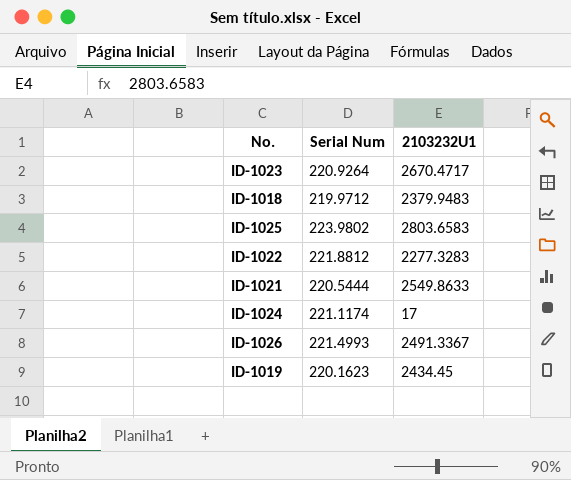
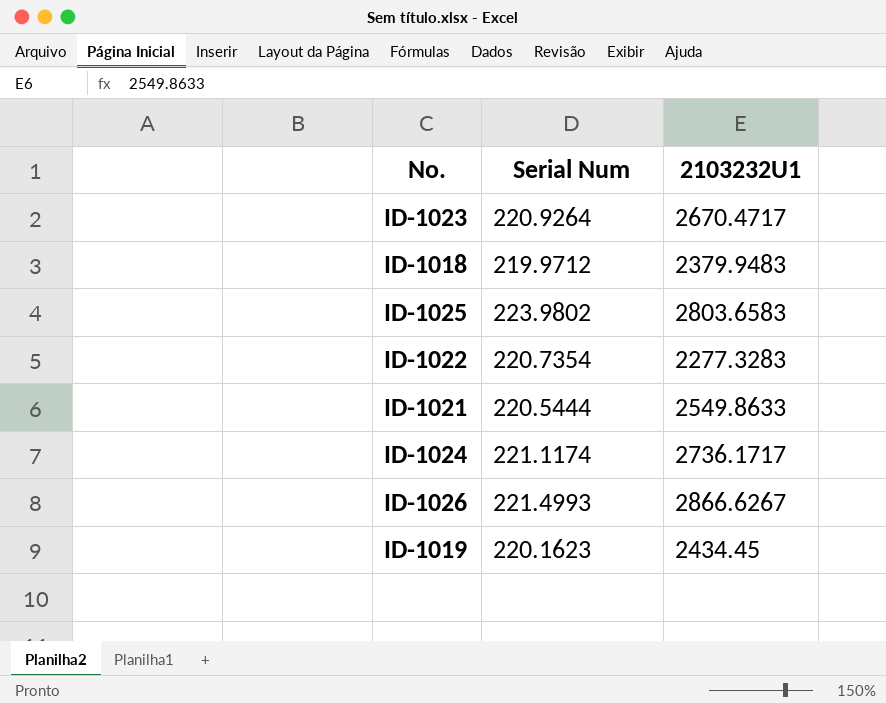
ID-1022 | Serial Num: 221.8812 -> 220.7354
ID-1024 | 2103232U1: 17 -> 2736.1717
ID-1026 | 2103232U1: 2491.3367 -> 2866.6267

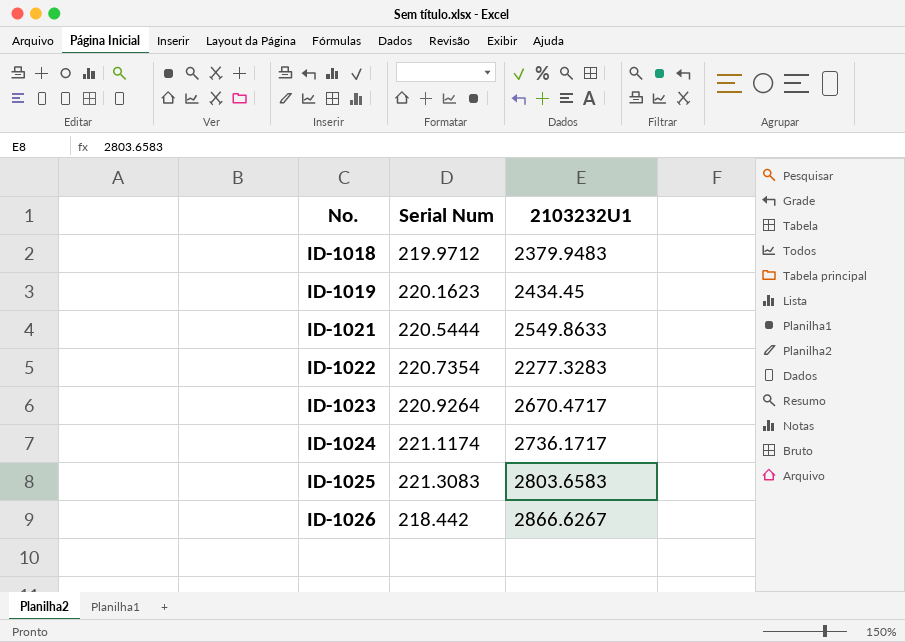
row order: none -> No. ascending
ID-1025 | Serial Num: 223.9802 -> 221.3083
ID-1026 | Serial Num: 221.4993 -> 218.442

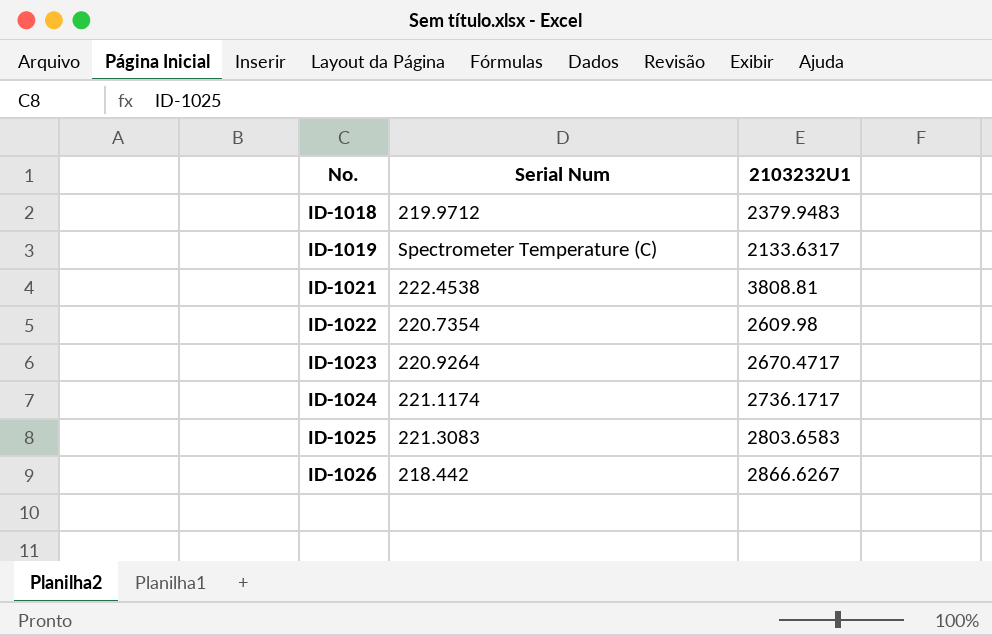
ID-1019 | Serial Num: 220.1623 -> Spectrometer Temperature (C)
ID-1019 | 2103232U1: 2434.45 -> 2133.6317
ID-1021 | Serial Num: 220.5444 -> 222.4538
ID-1021 | 2103232U1: 2549.8633 -> 3808.81
ID-1022 | 2103232U1: 2277.3283 -> 2609.98

